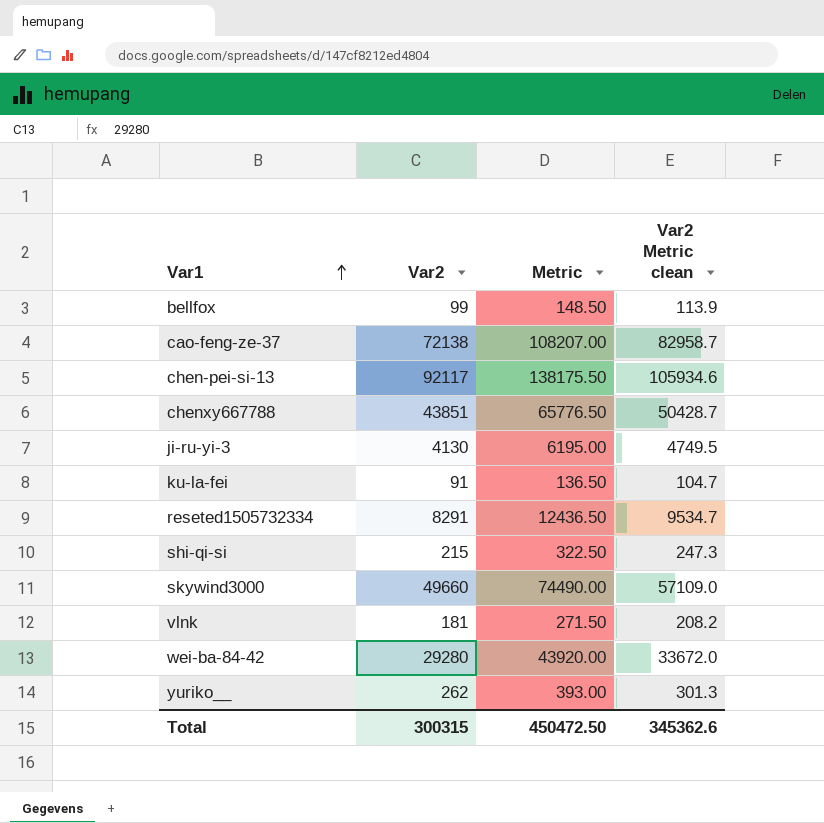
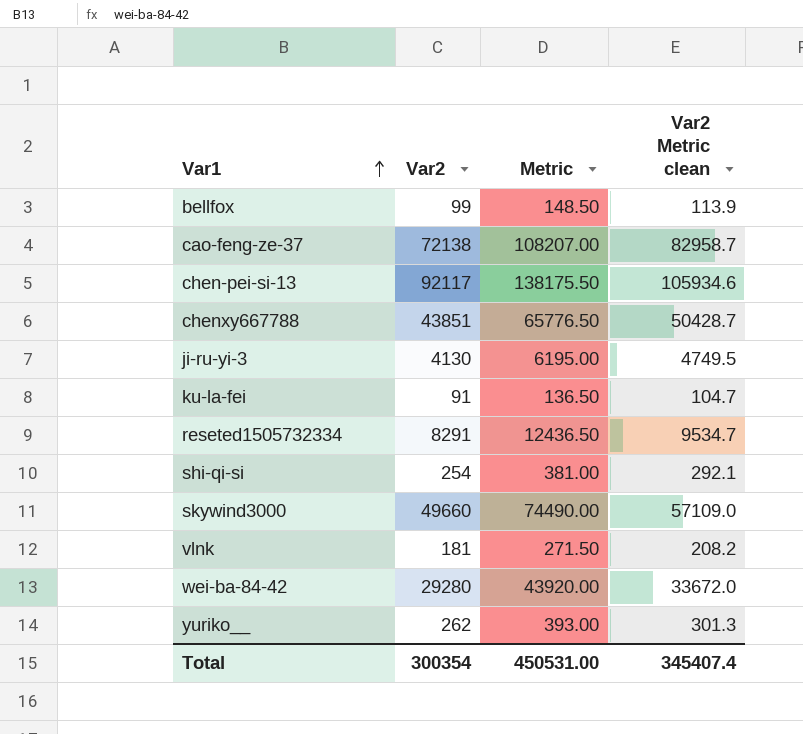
shi-qi-si | Var2: 215 -> 254
shi-qi-si | Metric: 322.50 -> 381.00
shi-qi-si | Var2 Metric clean: 247.3 -> 292.1
Total | Var2: 300315 -> 300354
Total | Metric: 450472.50 -> 450531.00
Total | Var2 Metric clean: 345362.6 -> 345407.4

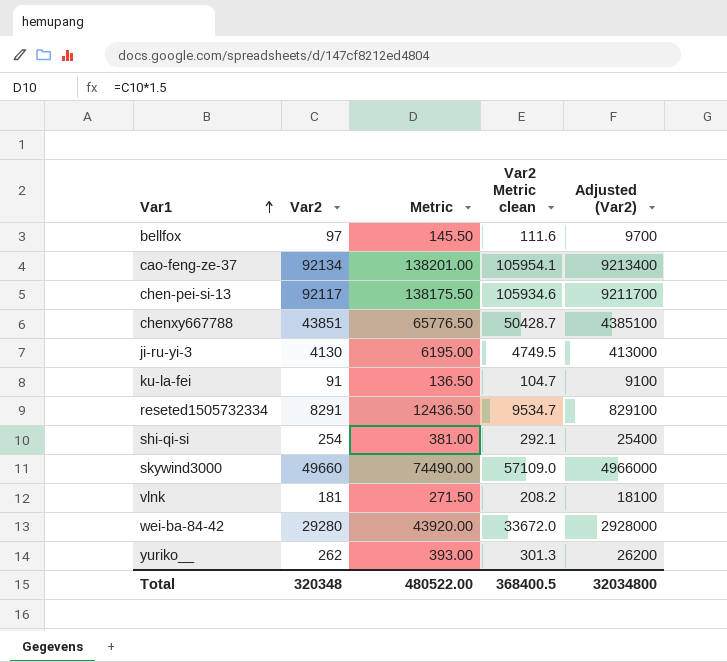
column Adjusted (Var2) | formula: none -> [Var2] * 100
bellfox | Var2: 99 -> 97
bellfox | Metric: 148.50 -> 145.50
bellfox | Var2 Metric clean: 113.9 -> 111.6
cao-feng-ze-37 | Var2: 72138 -> 92134
cao-feng-ze-37 | Metric: 108207.00 -> 138201.00
cao-feng-ze-37 | Var2 Metric clean: 82958.7 -> 105954.1
Total | Var2: 300354 -> 320348
Total | Metric: 450531.00 -> 480522.00
Total | Var2 Metric clean: 345407.4 -> 368400.5

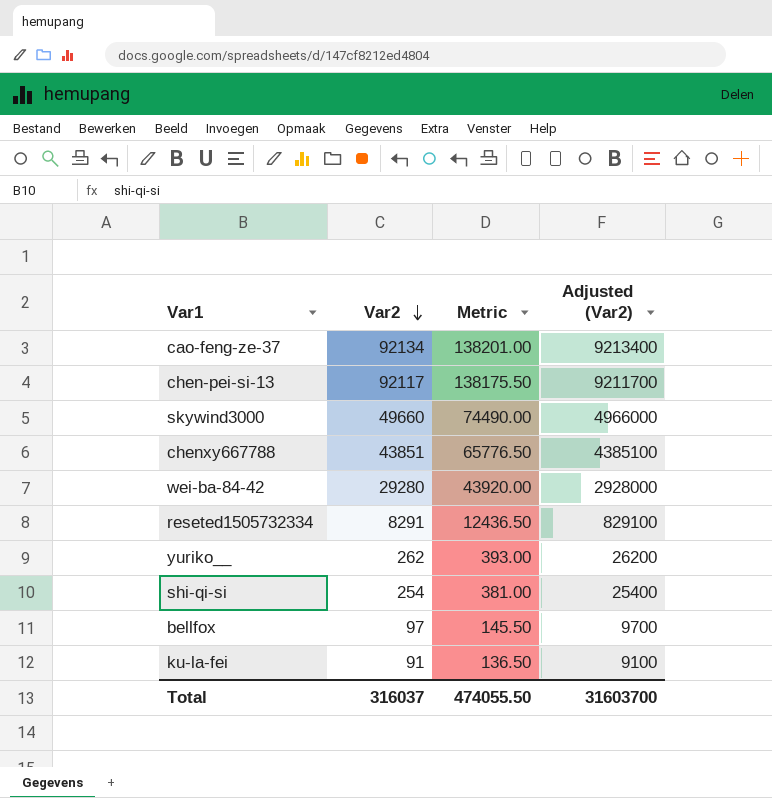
row order: Var1 ascending -> Var2 descending
column Var2 Metric clean | formula: [Var2] * 1.15 -> none
row ji-ru-yi-3: 4130 | 6195.00 | 4749.5 | 413000 -> none
row vlnk: 181 | 271.50 | 208.2 | 18100 -> none
Total | Var2: 320348 -> 316037
Total | Metric: 480522.00 -> 474055.50
Total | Adjusted (Var2): 32034800 -> 31603700

